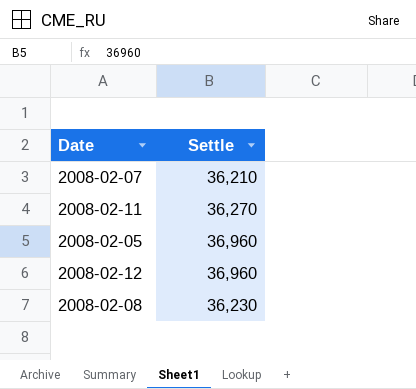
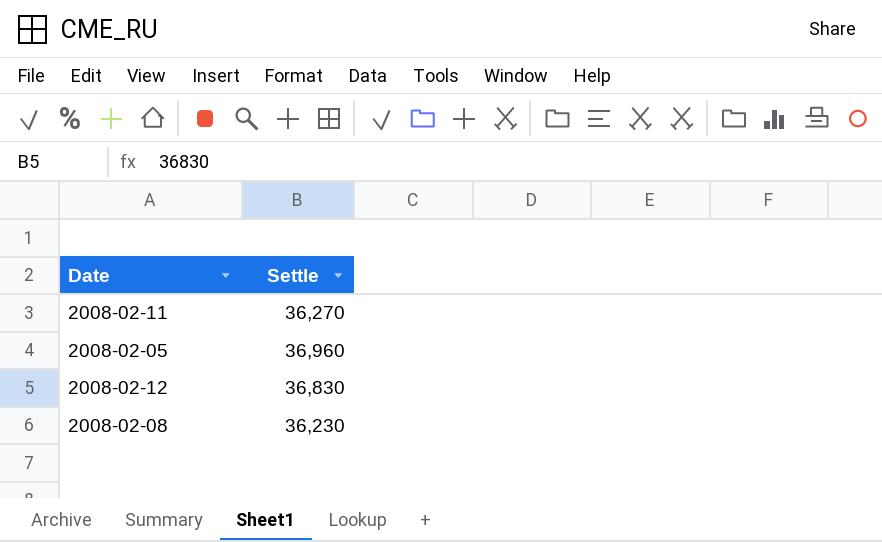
row 2008-02-07: 36,210 -> none
2008-02-12 | Settle: 36,960 -> 36,830

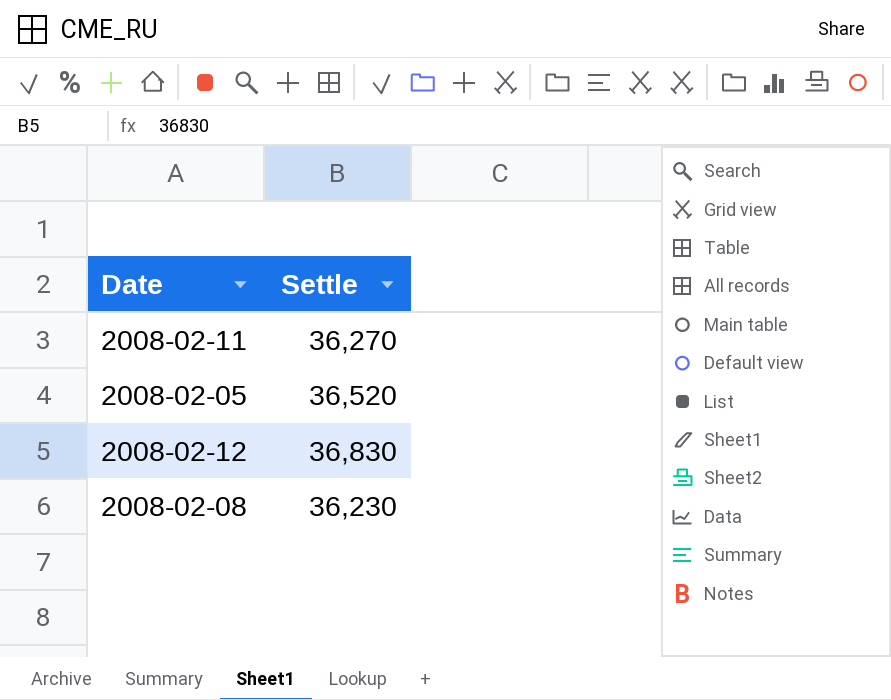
2008-02-05 | Settle: 36,960 -> 36,520

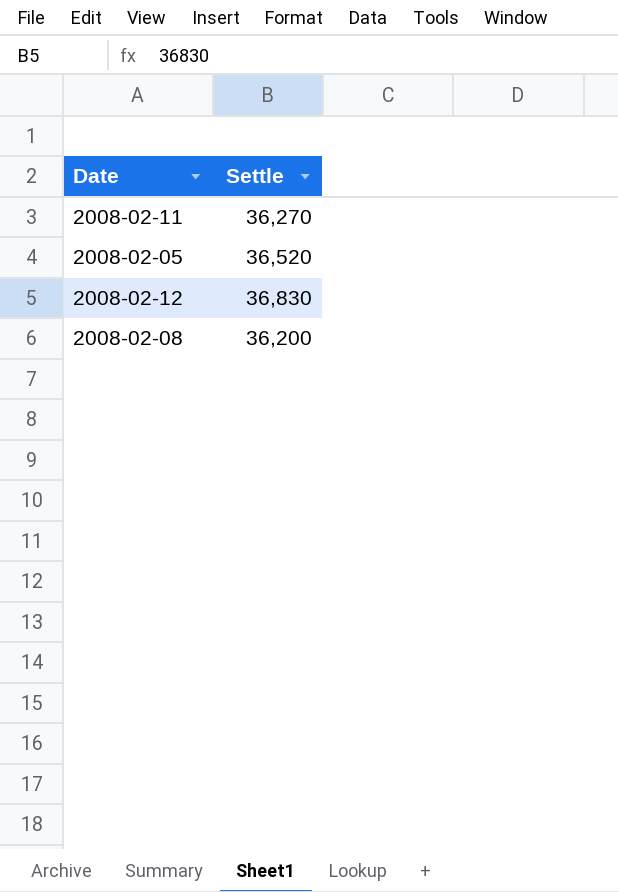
2008-02-08 | Settle: 36,230 -> 36,200

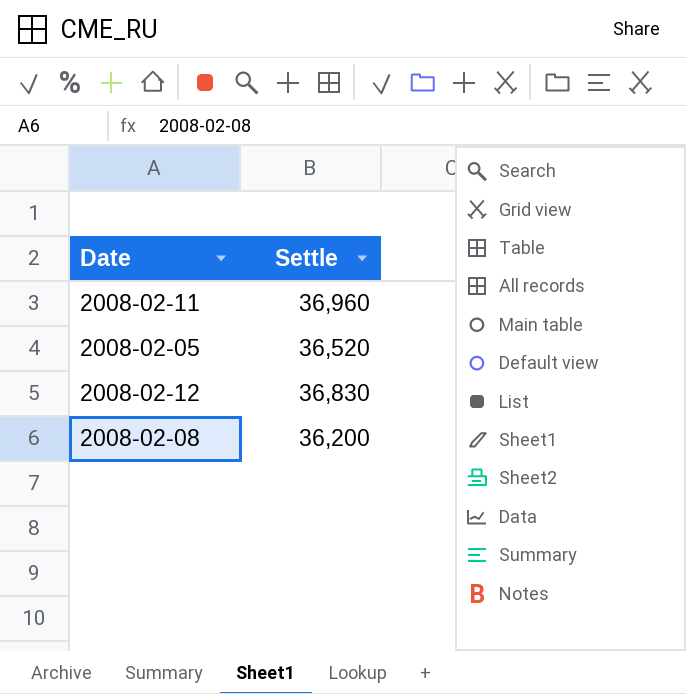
2008-02-11 | Settle: 36,270 -> 36,960

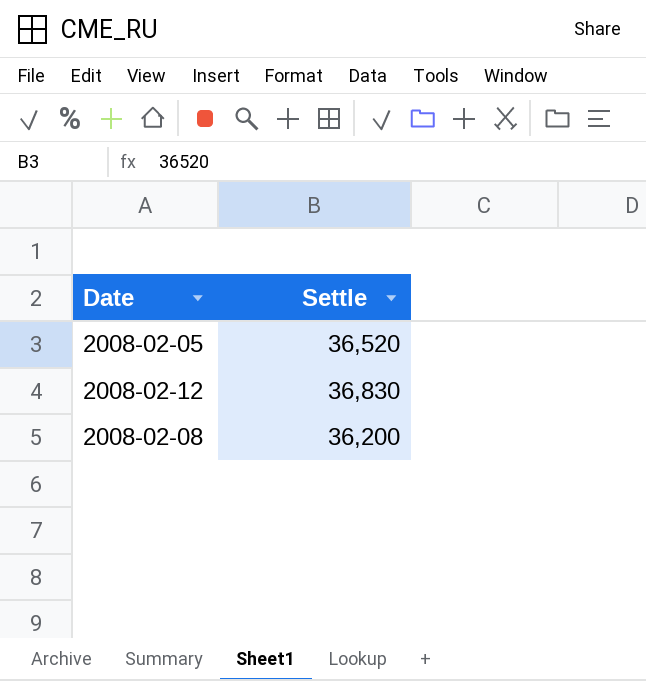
row 2008-02-11: 36,960 -> none

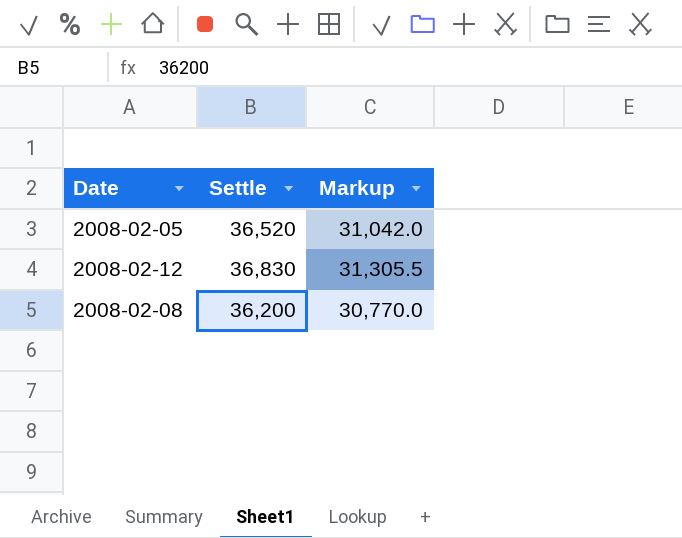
column Markup | formula: none -> [Settle] * 0.85

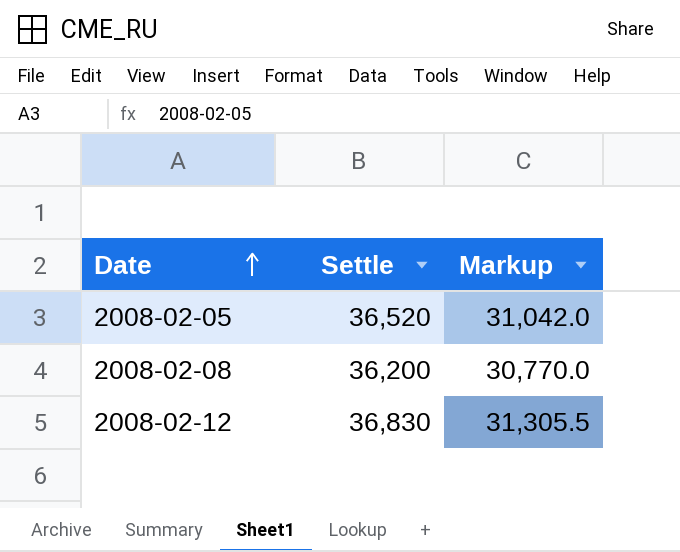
row order: none -> Date ascending

